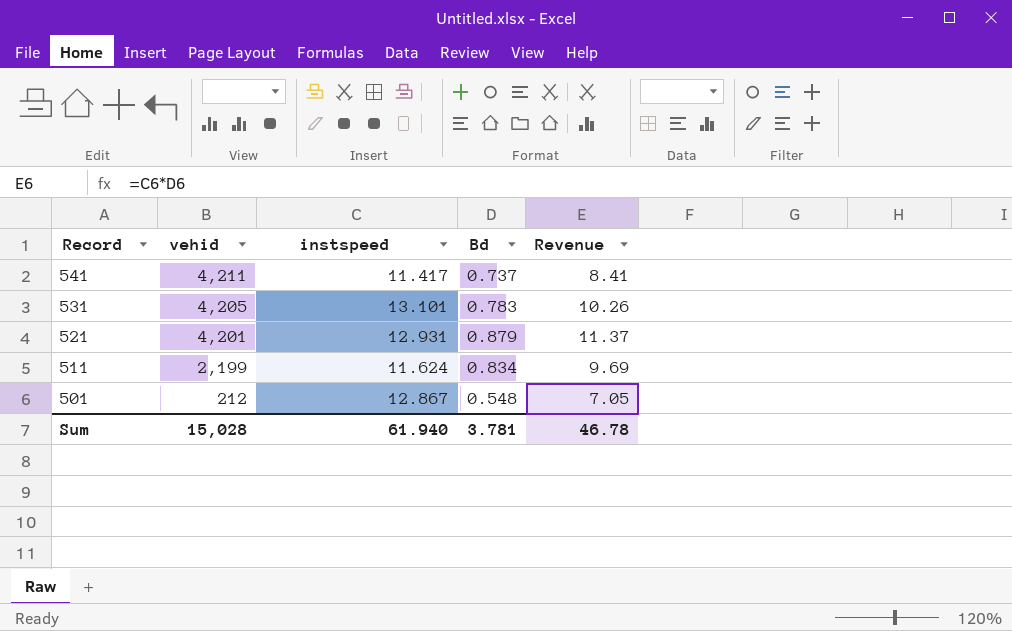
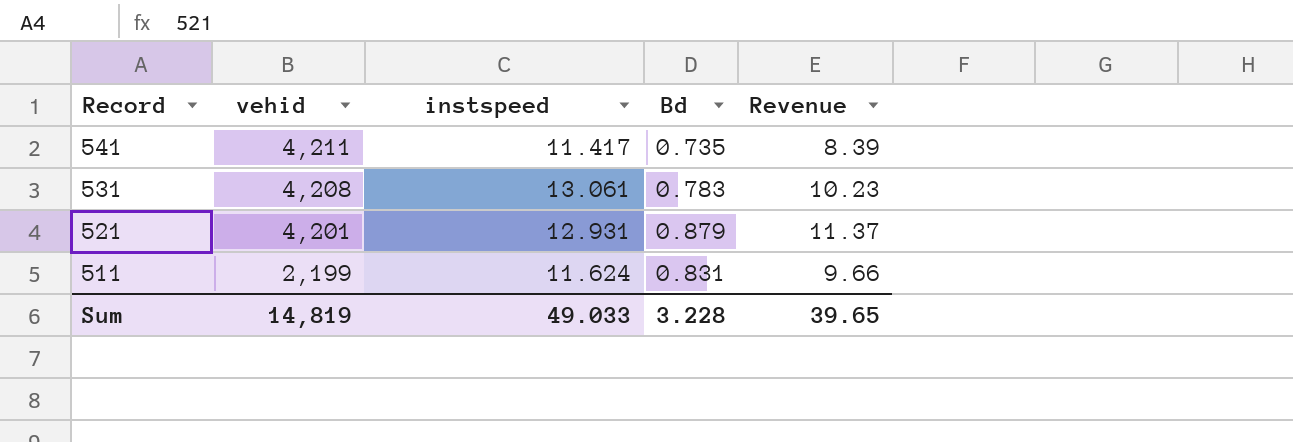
row 501: 212 | 12.867 | 0.548 | 7.05 -> none
541 | Bd: 0.737 -> 0.735
541 | Revenue: 8.41 -> 8.39
531 | vehid: 4,205 -> 4,208
531 | instspeed: 13.101 -> 13.061
531 | Revenue: 10.26 -> 10.23
511 | Bd: 0.834 -> 0.831
511 | Revenue: 9.69 -> 9.66
Sum | vehid: 15,028 -> 14,819
Sum | instspeed: 61.940 -> 49.033
Sum | Bd: 3.781 -> 3.228
Sum | Revenue: 46.78 -> 39.65

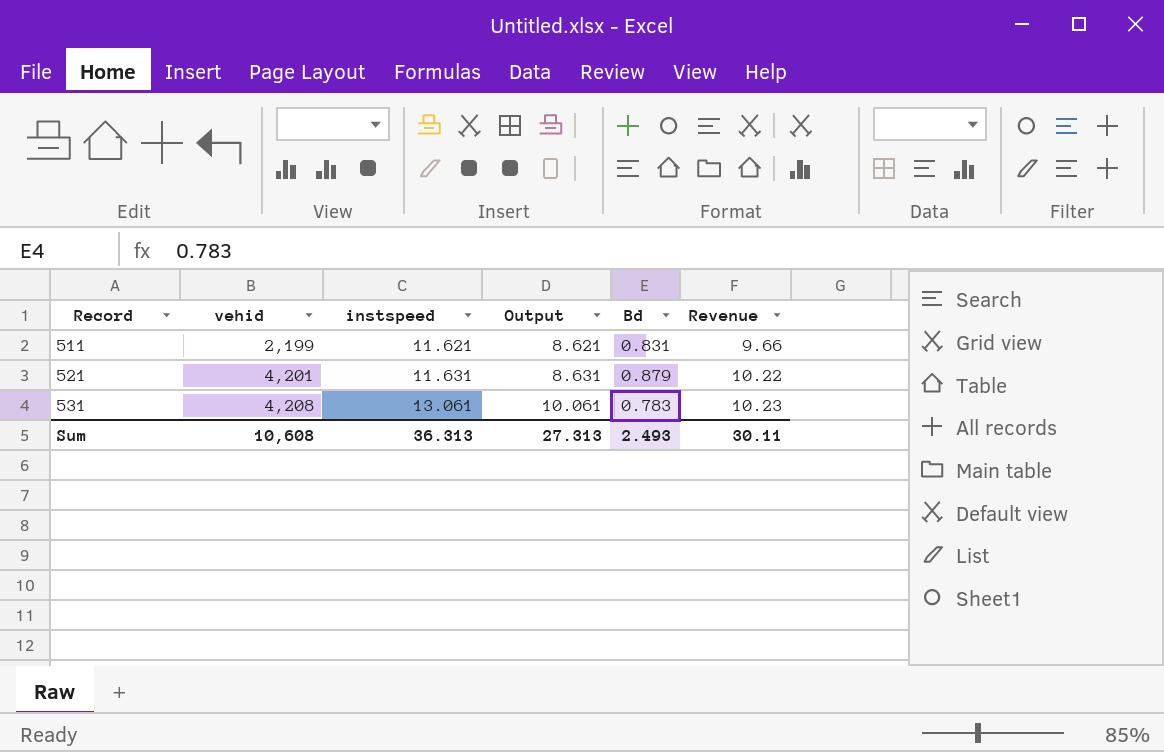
row order: Record descending -> Record ascending
column Output | formula: none -> [instspeed] - 3
row 541: 4,211 | 11.417 | 0.735 | 8.39 -> none
511 | instspeed: 11.624 -> 11.621
521 | instspeed: 12.931 -> 11.631
521 | Revenue: 11.37 -> 10.22
Sum | vehid: 14,819 -> 10,608
Sum | instspeed: 49.033 -> 36.313
Sum | Bd: 3.228 -> 2.493
Sum | Revenue: 39.65 -> 30.11

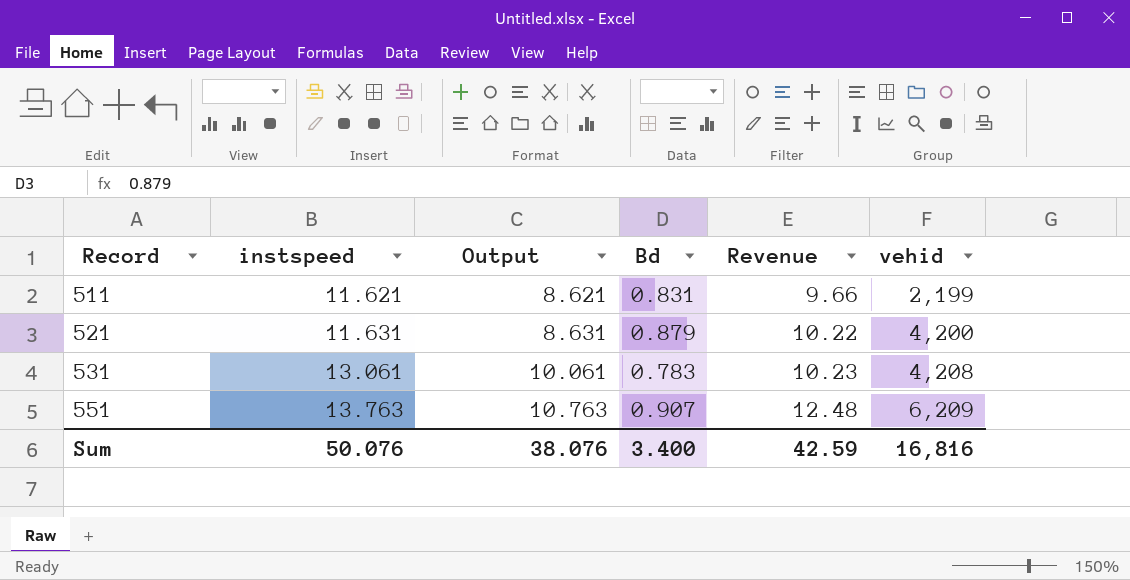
column vehid | position: 2 -> 6
521 | vehid: 4,201 -> 4,200
row 551: none -> 13.763 | 10.763 | 0.907 | 12.48 | 6,209
Sum | instspeed: 36.313 -> 50.076
Sum | Output: 27.313 -> 38.076
Sum | Bd: 2.493 -> 3.400
Sum | Revenue: 30.11 -> 42.59
Sum | vehid: 10,608 -> 16,816

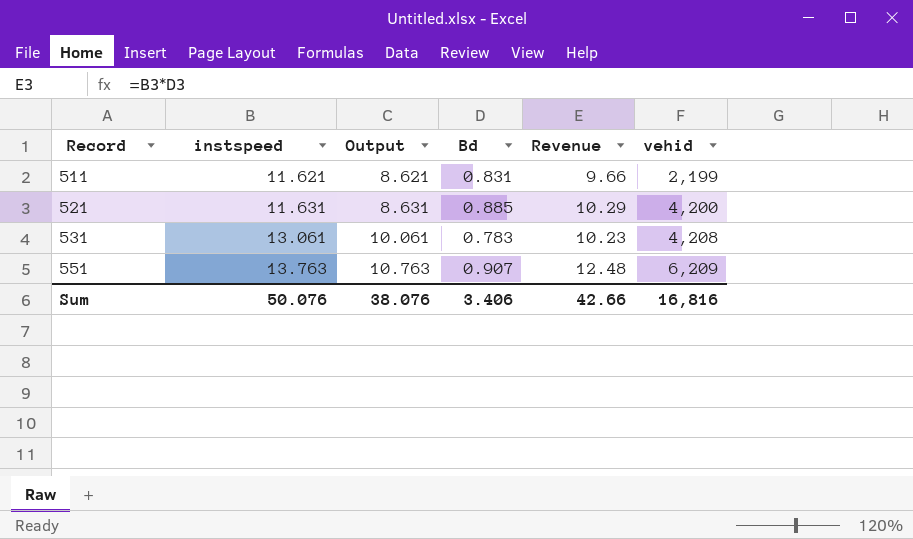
521 | Bd: 0.879 -> 0.885
521 | Revenue: 10.22 -> 10.29
Sum | Bd: 3.400 -> 3.406
Sum | Revenue: 42.59 -> 42.66

